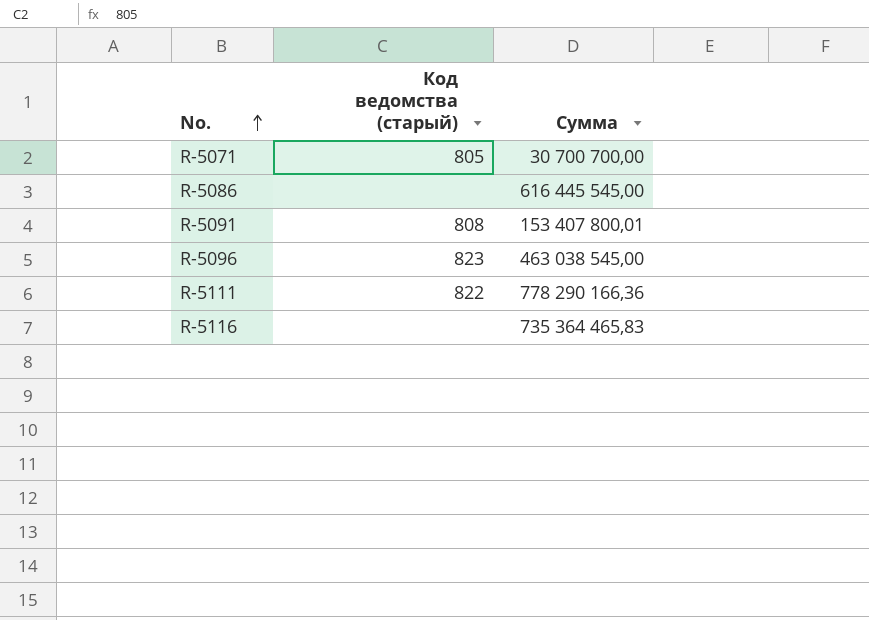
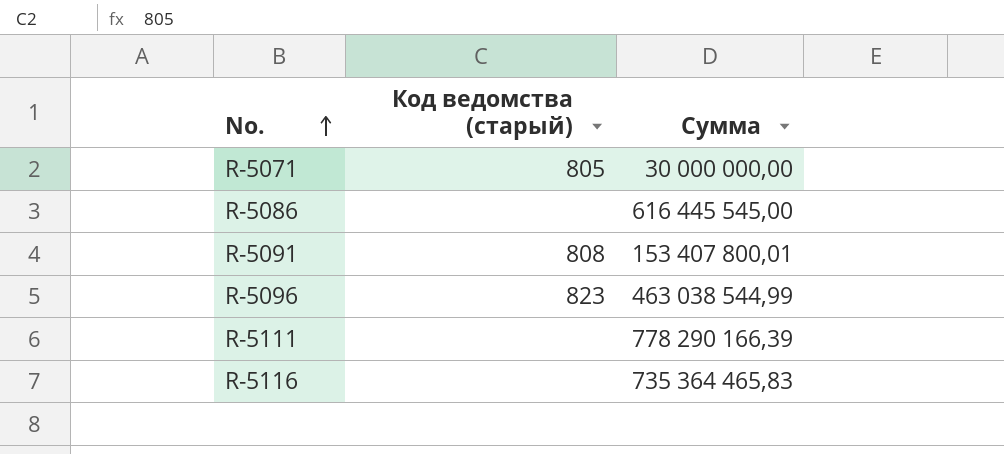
R-5071 | Сумма: 30 700 700,00 -> 30 000 000,00
R-5096 | Сумма: 463 038 545,00 -> 463 038 544,99
R-5111 | Код ведомства (старый): 822 -> none
R-5111 | Сумма: 778 290 166,36 -> 778 290 166,39

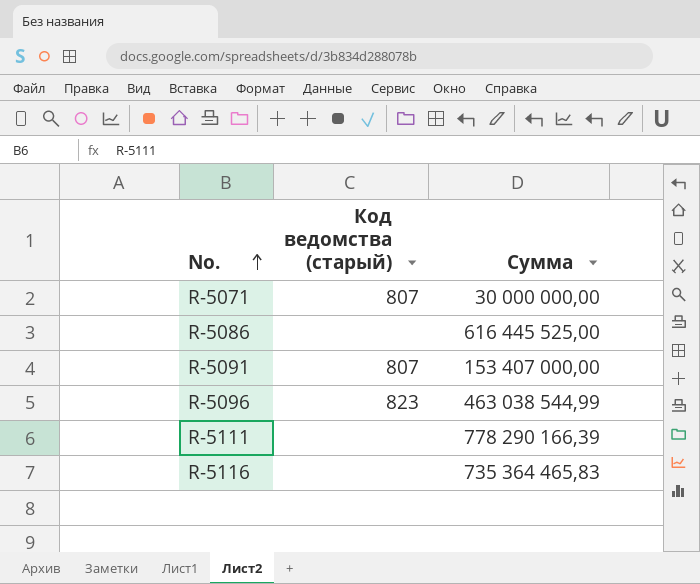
R-5071 | Код ведомства (старый): 805 -> 807
R-5086 | Сумма: 616 445 545,00 -> 616 445 525,00
R-5091 | Код ведомства (старый): 808 -> 807
R-5091 | Сумма: 153 407 800,01 -> 153 407 000,00

